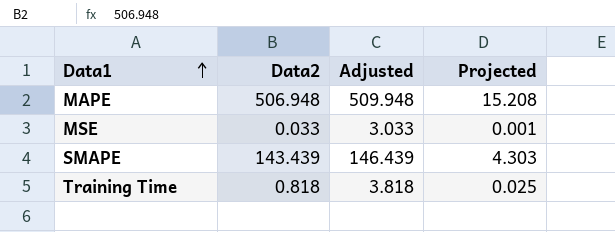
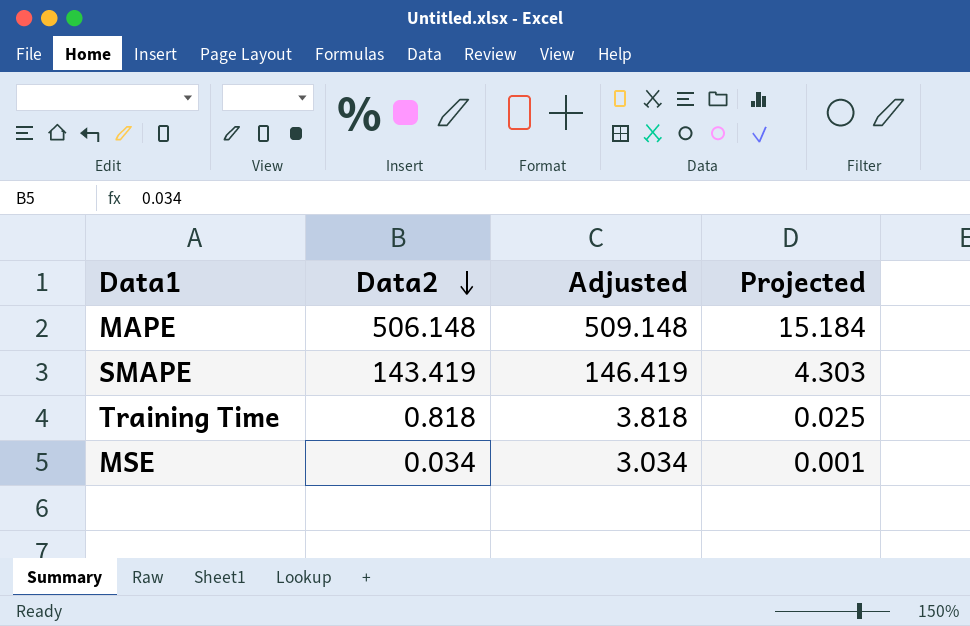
row order: Data1 ascending -> Data2 descending
MAPE | Data2: 506.948 -> 506.148
MAPE | Adjusted: 509.948 -> 509.148
MAPE | Projected: 15.208 -> 15.184
SMAPE | Data2: 143.439 -> 143.419
SMAPE | Adjusted: 146.439 -> 146.419
MSE | Data2: 0.033 -> 0.034
MSE | Adjusted: 3.033 -> 3.034

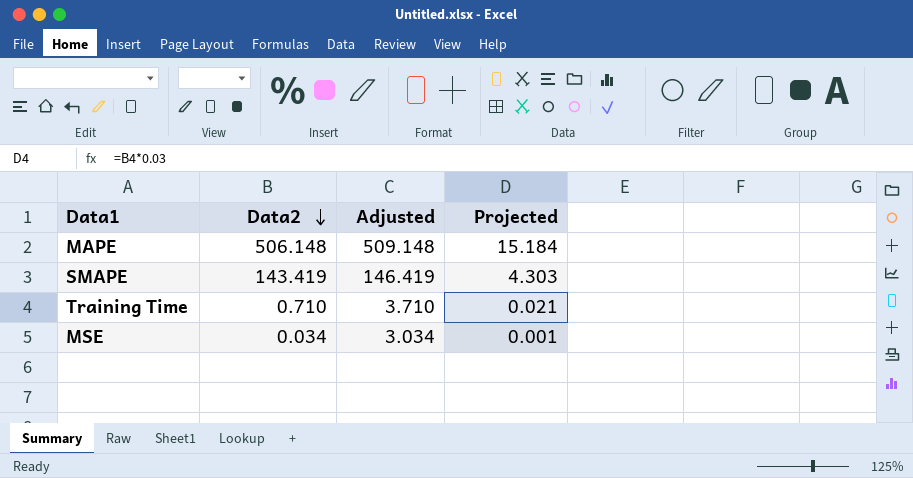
Training Time | Data2: 0.818 -> 0.710
Training Time | Adjusted: 3.818 -> 3.710
Training Time | Projected: 0.025 -> 0.021

